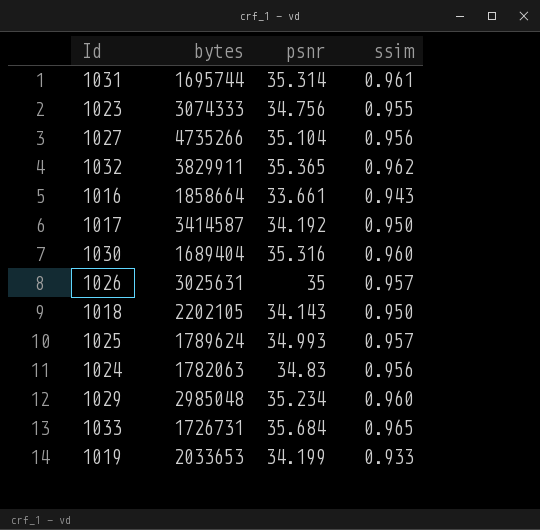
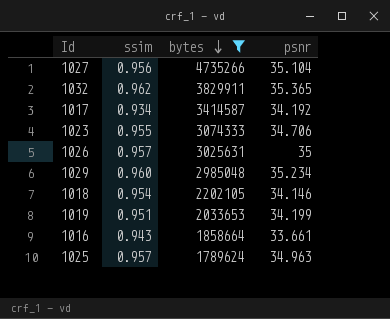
filter: none -> bytes >= 1789624
row order: none -> bytes descending
column ssim | position: 4 -> 2
1017 | ssim: 0.950 -> 0.934
1023 | psnr: 34.756 -> 34.706
1018 | ssim: 0.950 -> 0.954
1018 | psnr: 34.143 -> 34.146
1019 | ssim: 0.933 -> 0.951
1025 | psnr: 34.993 -> 34.963

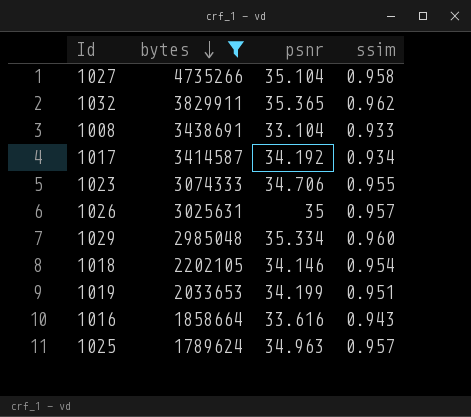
column ssim | position: 2 -> 4
1027 | ssim: 0.956 -> 0.958
row 1008: none -> 3438691 | 33.104 | 0.933
1029 | psnr: 35.234 -> 35.334
1016 | psnr: 33.661 -> 33.616

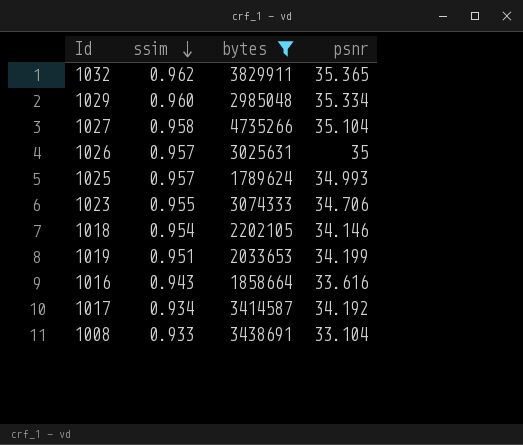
row order: bytes descending -> ssim descending
column ssim | position: 4 -> 2
1025 | psnr: 34.963 -> 34.993

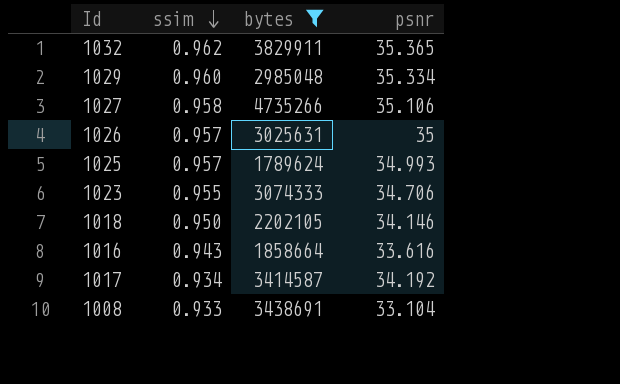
row 1019: 0.951 | 2033653 | 34.199 -> none
1027 | psnr: 35.104 -> 35.106
1018 | ssim: 0.954 -> 0.950

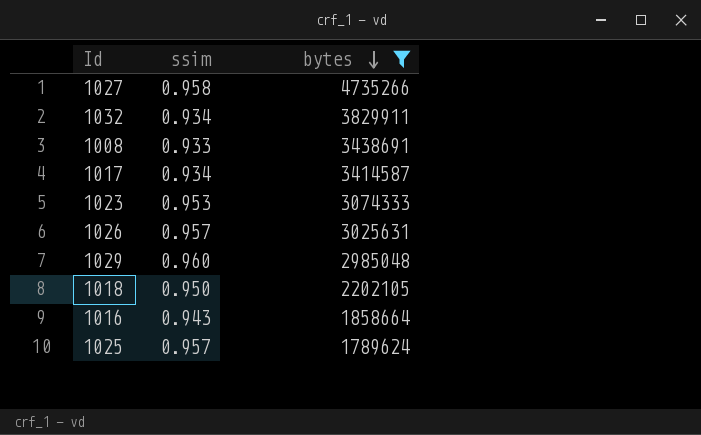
row order: ssim descending -> bytes descending
column psnr | position: 4 -> none
1032 | ssim: 0.962 -> 0.934
1023 | ssim: 0.955 -> 0.953

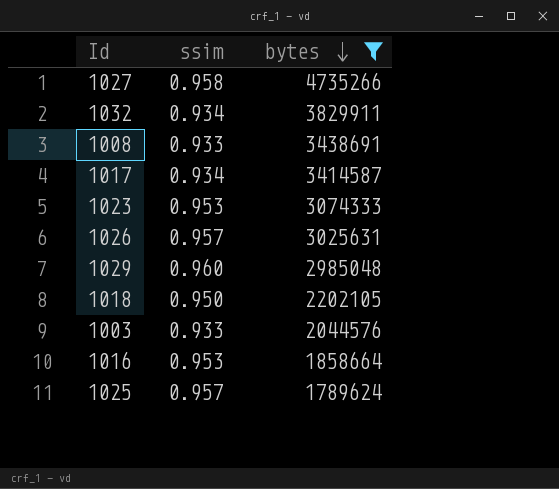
row 1003: none -> 0.933 | 2044576
1016 | ssim: 0.943 -> 0.953

